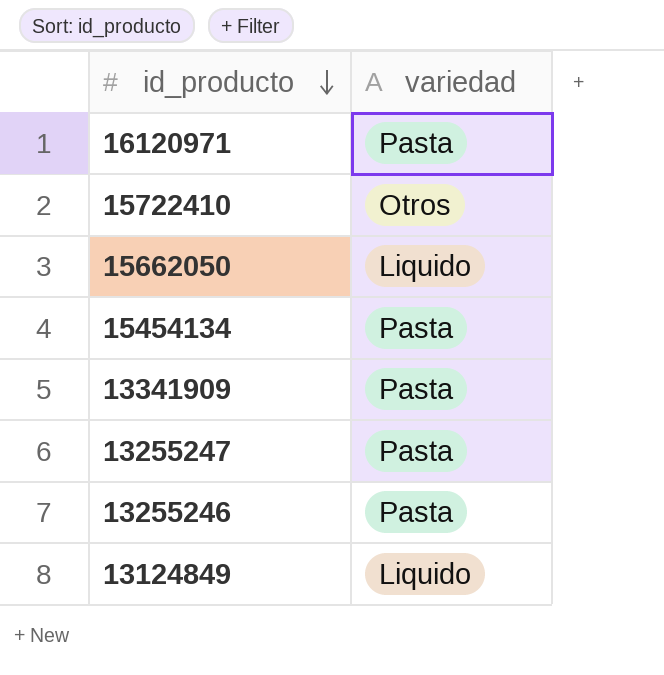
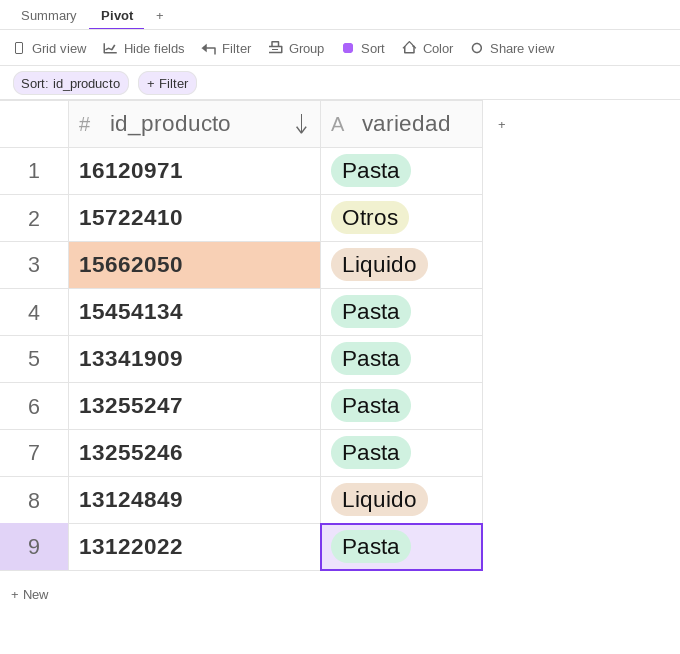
row 13122022: none -> Pasta

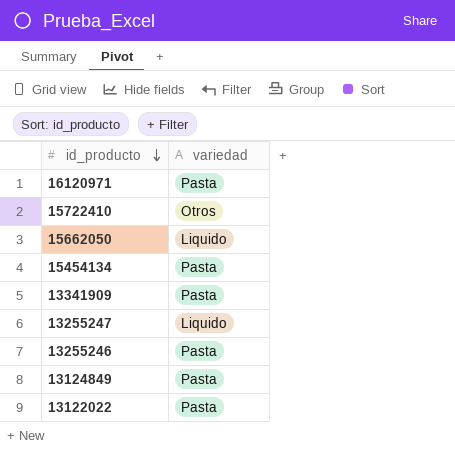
13255247 | variedad: Pasta -> Liquido
13124849 | variedad: Liquido -> Pasta

